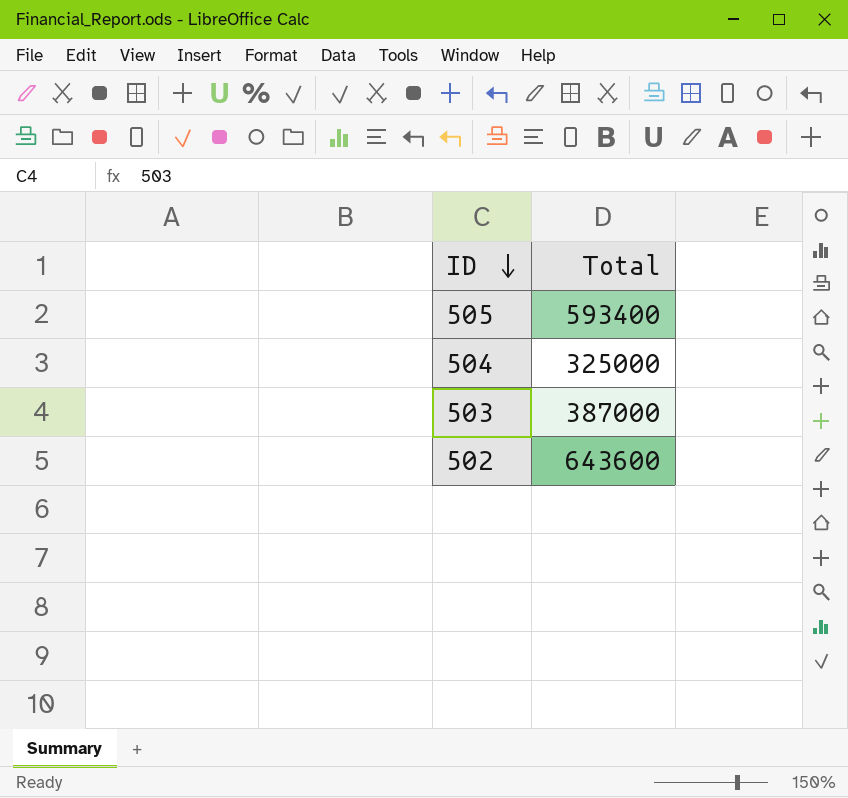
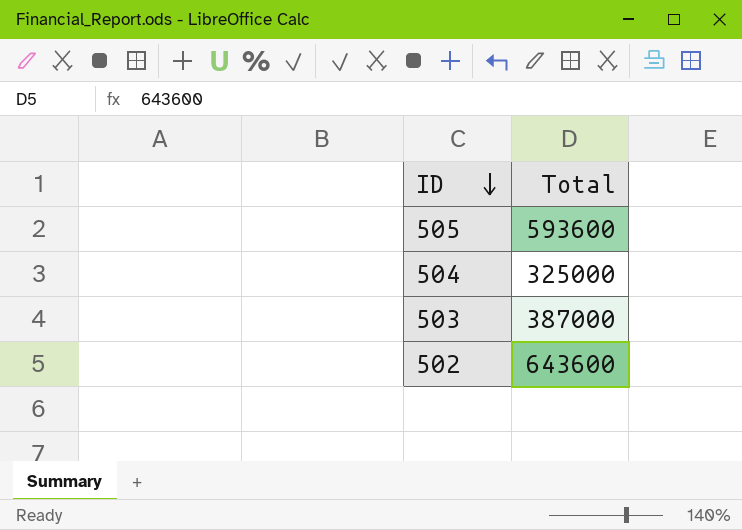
505 | Total: 593400 -> 593600

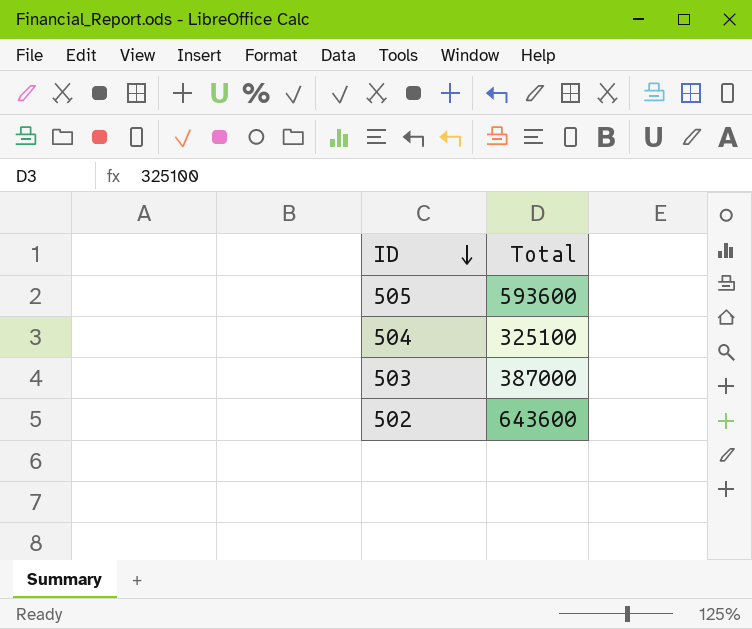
504 | Total: 325000 -> 325100

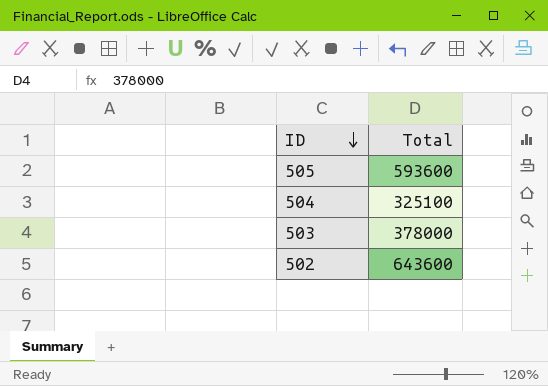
503 | Total: 387000 -> 378000

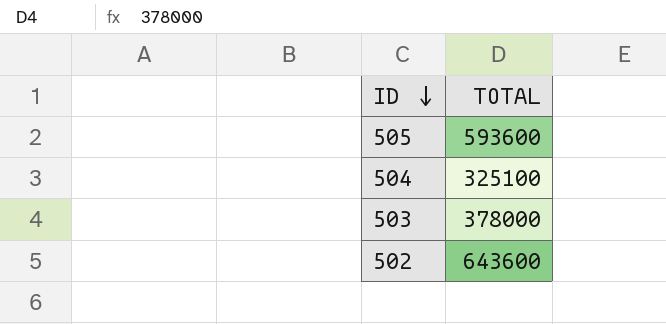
column name: Total -> TOTAL

